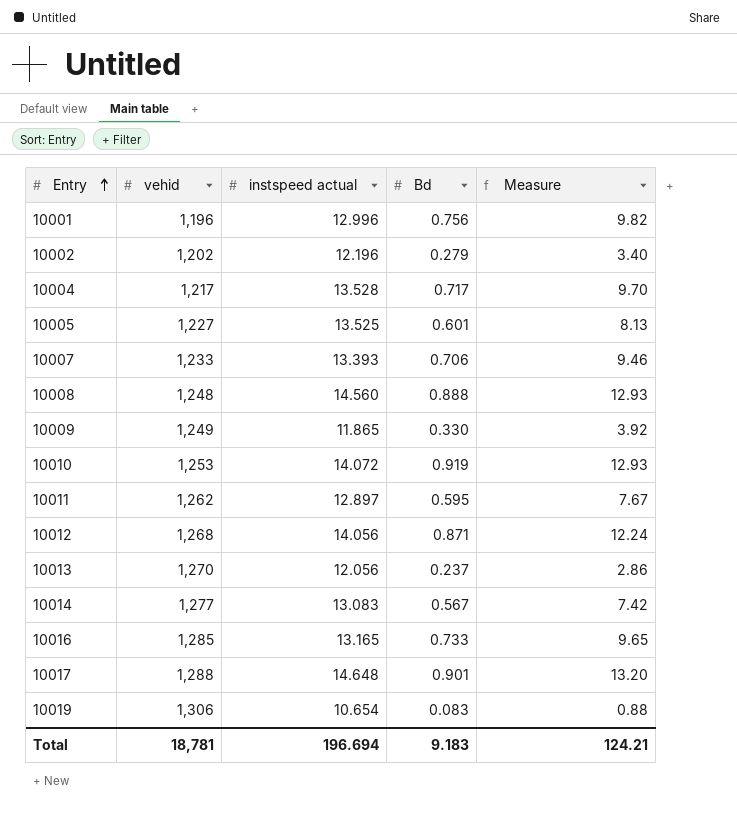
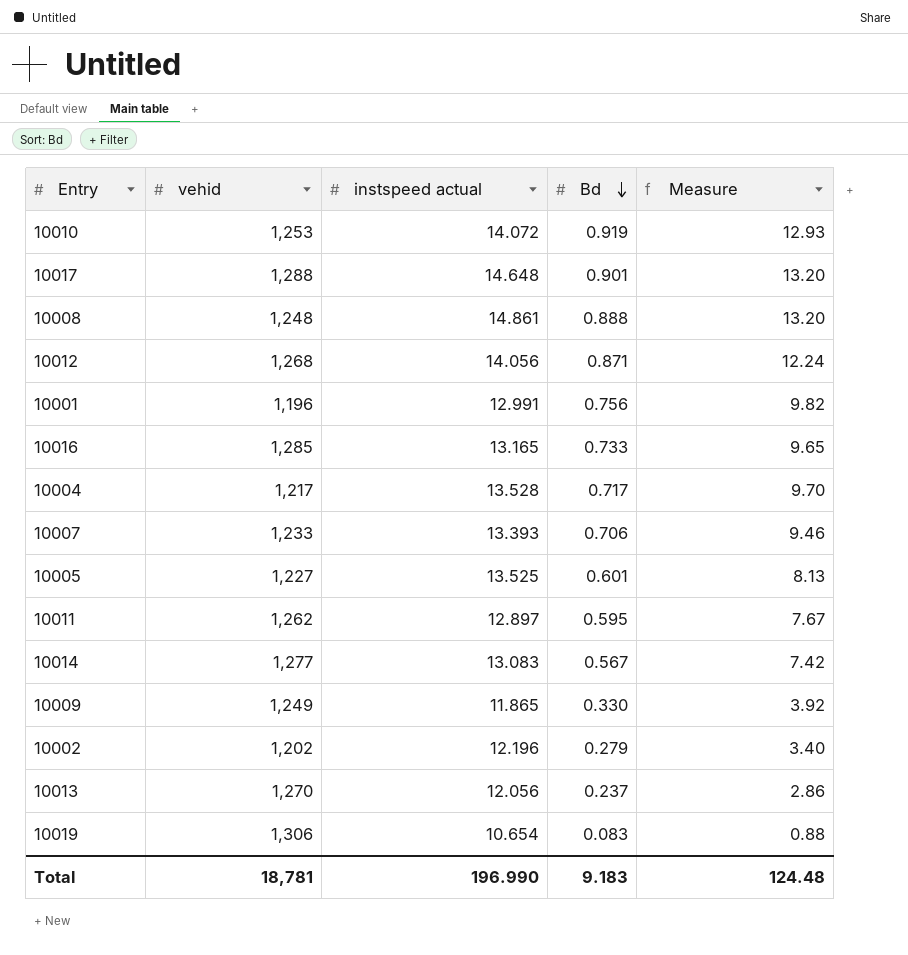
row order: Entry ascending -> Bd descending
10008 | instspeed actual: 14.560 -> 14.861
10008 | Measure: 12.93 -> 13.20
10001 | instspeed actual: 12.996 -> 12.991
Total | instspeed actual: 196.694 -> 196.990
Total | Measure: 124.21 -> 124.48

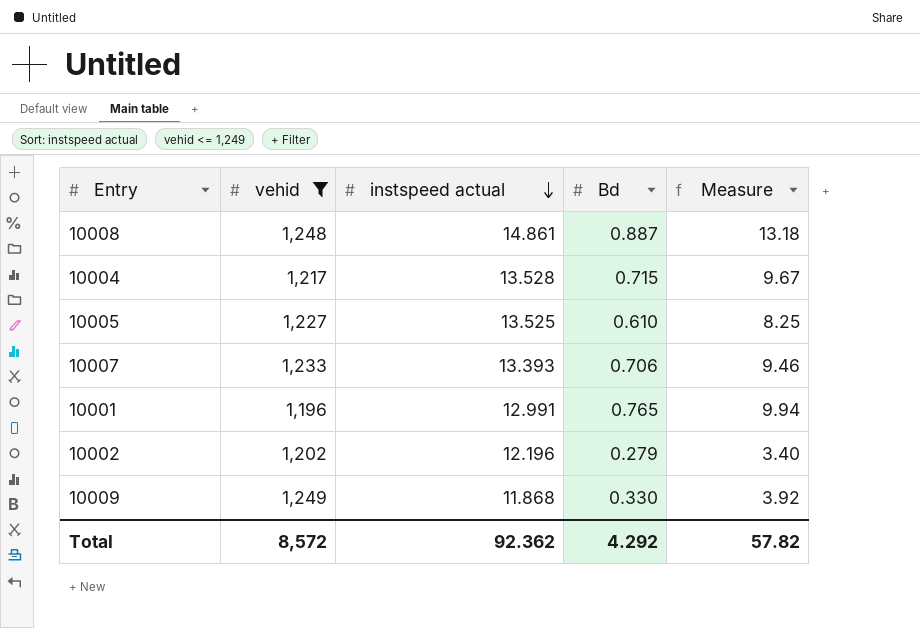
filter: none -> vehid <= 1,249
row order: Bd descending -> instspeed actual descending
10008 | Bd: 0.888 -> 0.887
10008 | Measure: 13.20 -> 13.18
10004 | Bd: 0.717 -> 0.715
10004 | Measure: 9.70 -> 9.67
10005 | Bd: 0.601 -> 0.610
10005 | Measure: 8.13 -> 8.25
10001 | Bd: 0.756 -> 0.765
10001 | Measure: 9.82 -> 9.94
10009 | instspeed actual: 11.865 -> 11.868
Total | vehid: 18,781 -> 8,572
Total | instspeed actual: 196.990 -> 92.362
Total | Bd: 9.183 -> 4.292
Total | Measure: 124.48 -> 57.82

